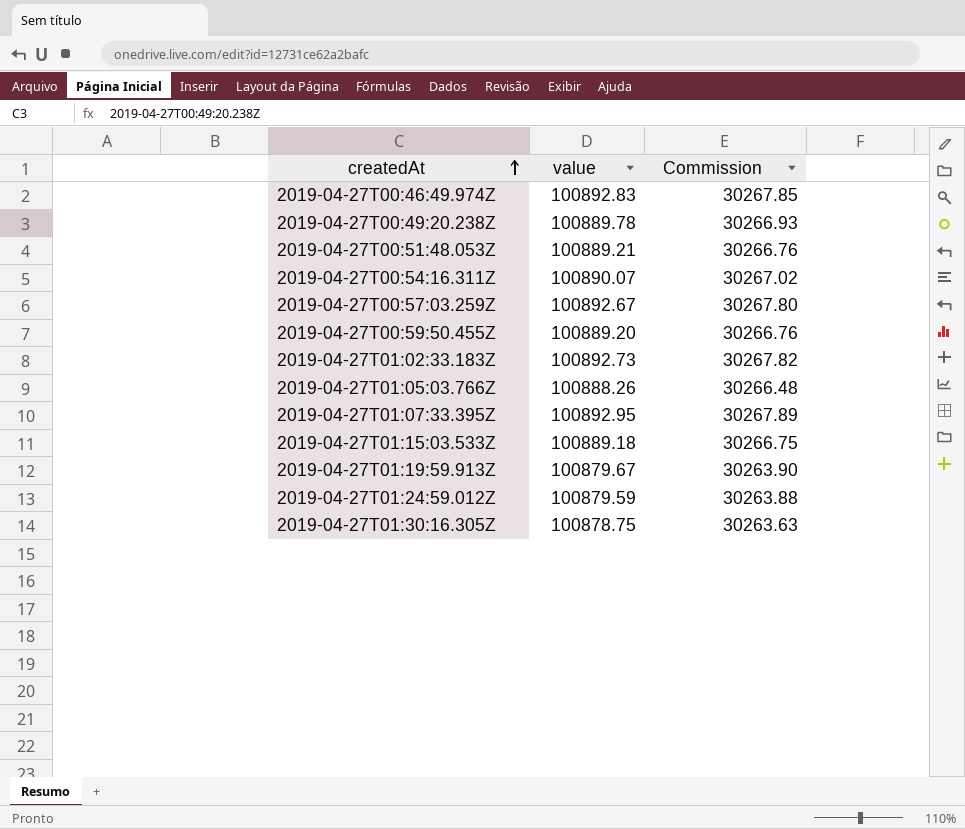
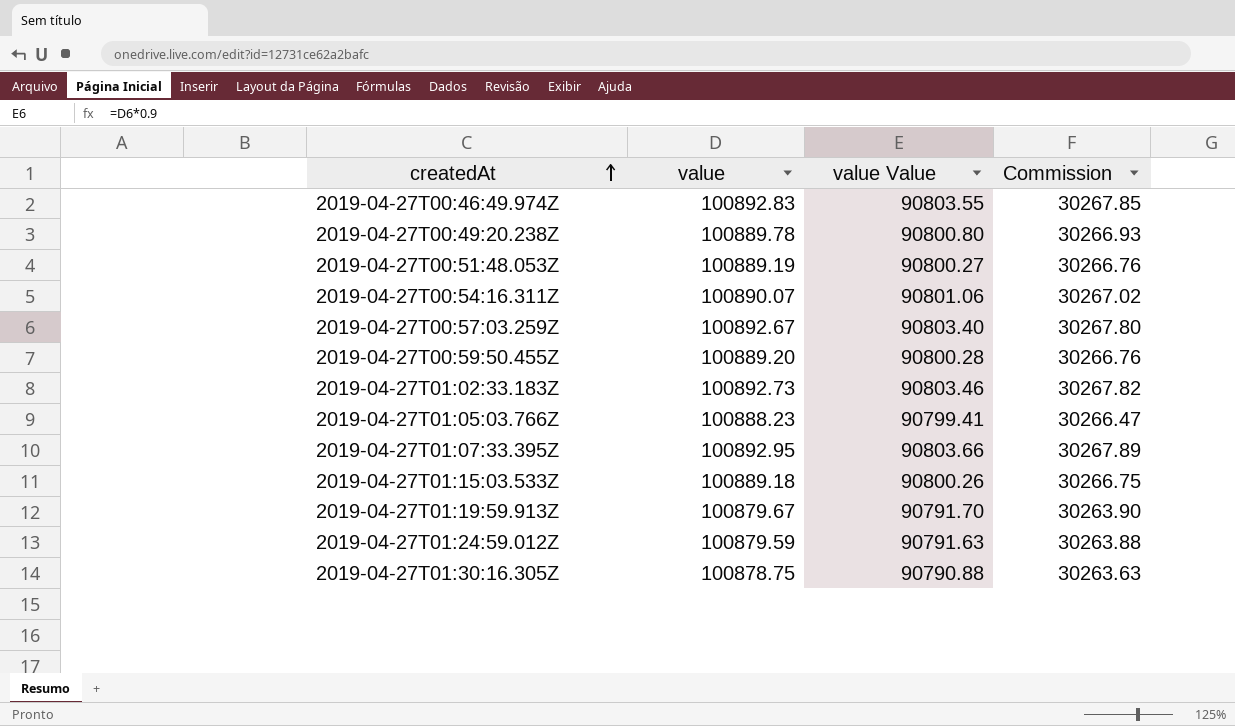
column value Value | formula: none -> [value] * 0.9
2019-04-27T00:51:48.053Z | value: 100889.21 -> 100889.19
2019-04-27T01:05:03.766Z | value: 100888.26 -> 100888.23
2019-04-27T01:05:03.766Z | Commission: 30266.48 -> 30266.47

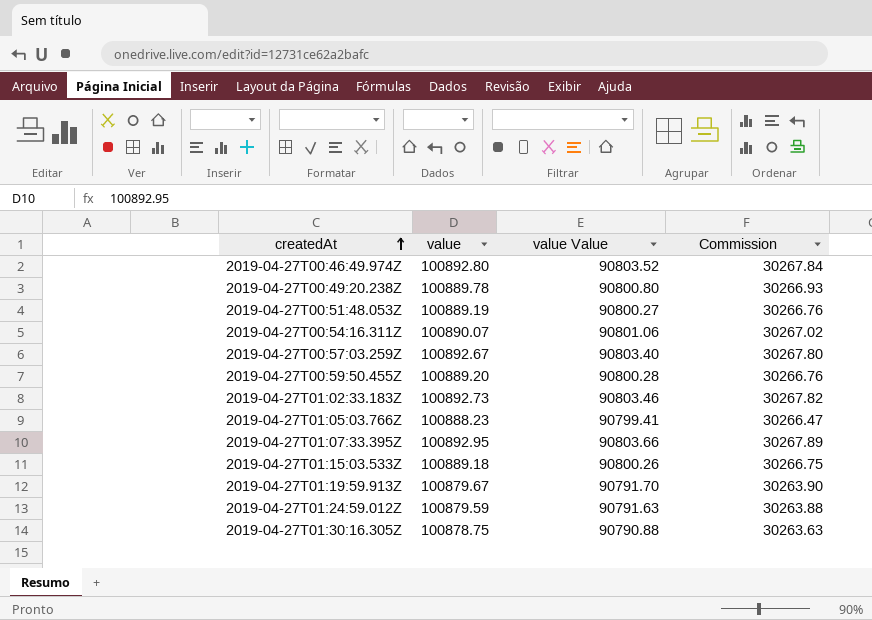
2019-04-27T00:46:49.974Z | value: 100892.83 -> 100892.80
2019-04-27T00:46:49.974Z | value Value: 90803.55 -> 90803.52
2019-04-27T00:46:49.974Z | Commission: 30267.85 -> 30267.84

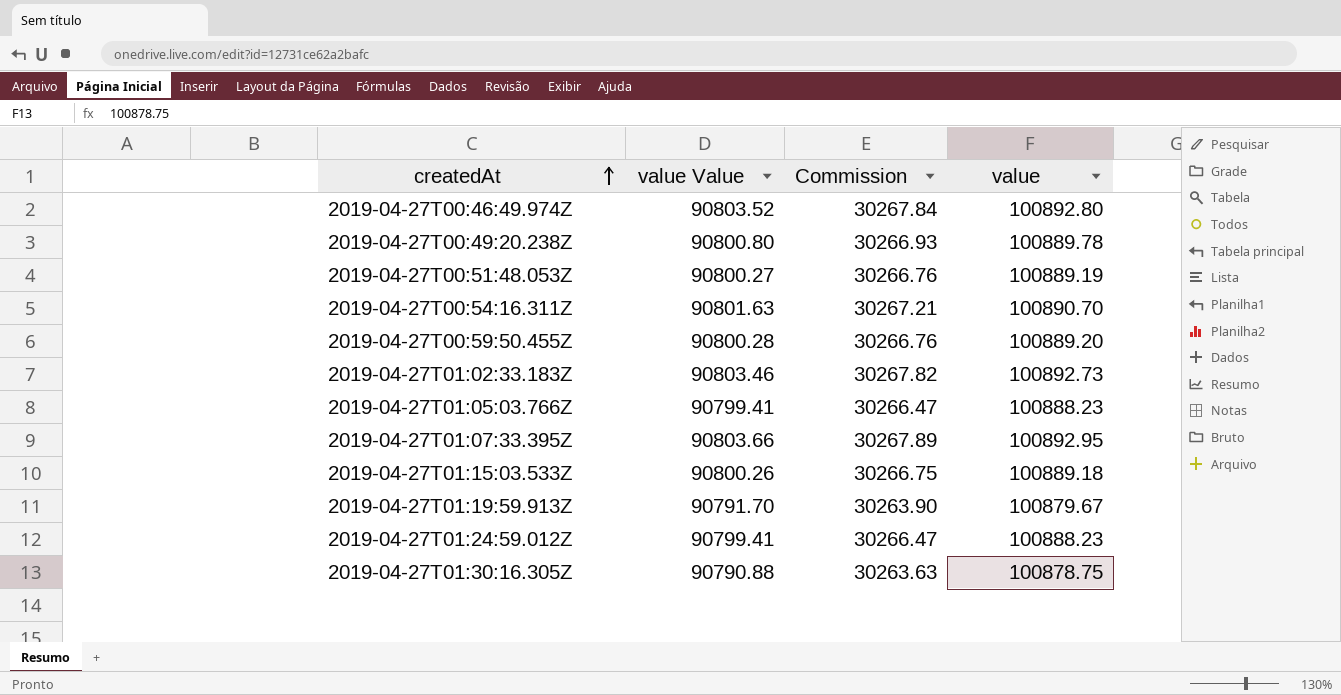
column value | position: 2 -> 4
row 2019-04-27T00:57:03.259Z: 100892.67 | 90803.40 | 30267.80 -> none
2019-04-27T00:54:16.311Z | value Value: 90801.06 -> 90801.63
2019-04-27T00:54:16.311Z | Commission: 30267.02 -> 30267.21
2019-04-27T00:54:16.311Z | value: 100890.07 -> 100890.70
2019-04-27T01:24:59.012Z | value Value: 90791.63 -> 90799.41
2019-04-27T01:24:59.012Z | Commission: 30263.88 -> 30266.47
2019-04-27T01:24:59.012Z | value: 100879.59 -> 100888.23

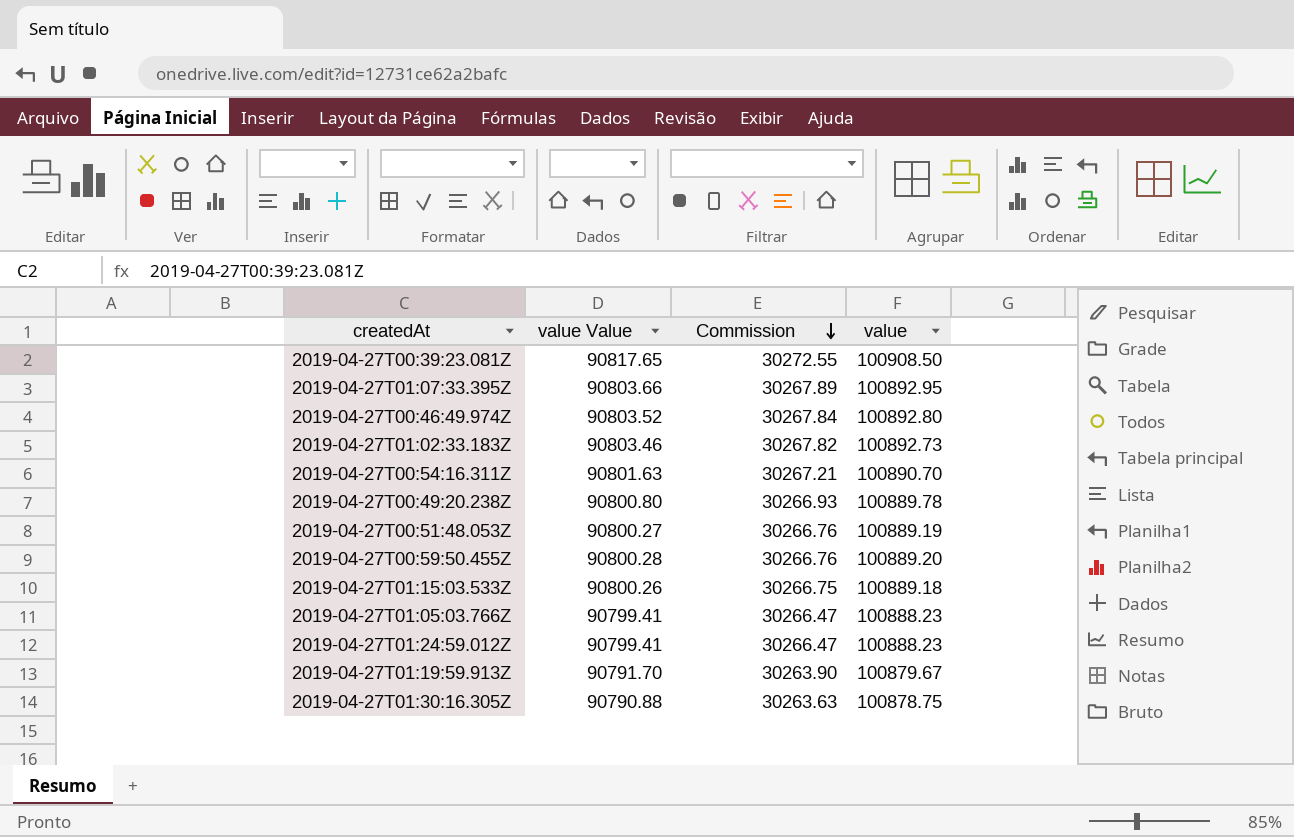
row order: createdAt ascending -> Commission descending
row 2019-04-27T00:39:23.081Z: none -> 90817.65 | 30272.55 | 100908.50

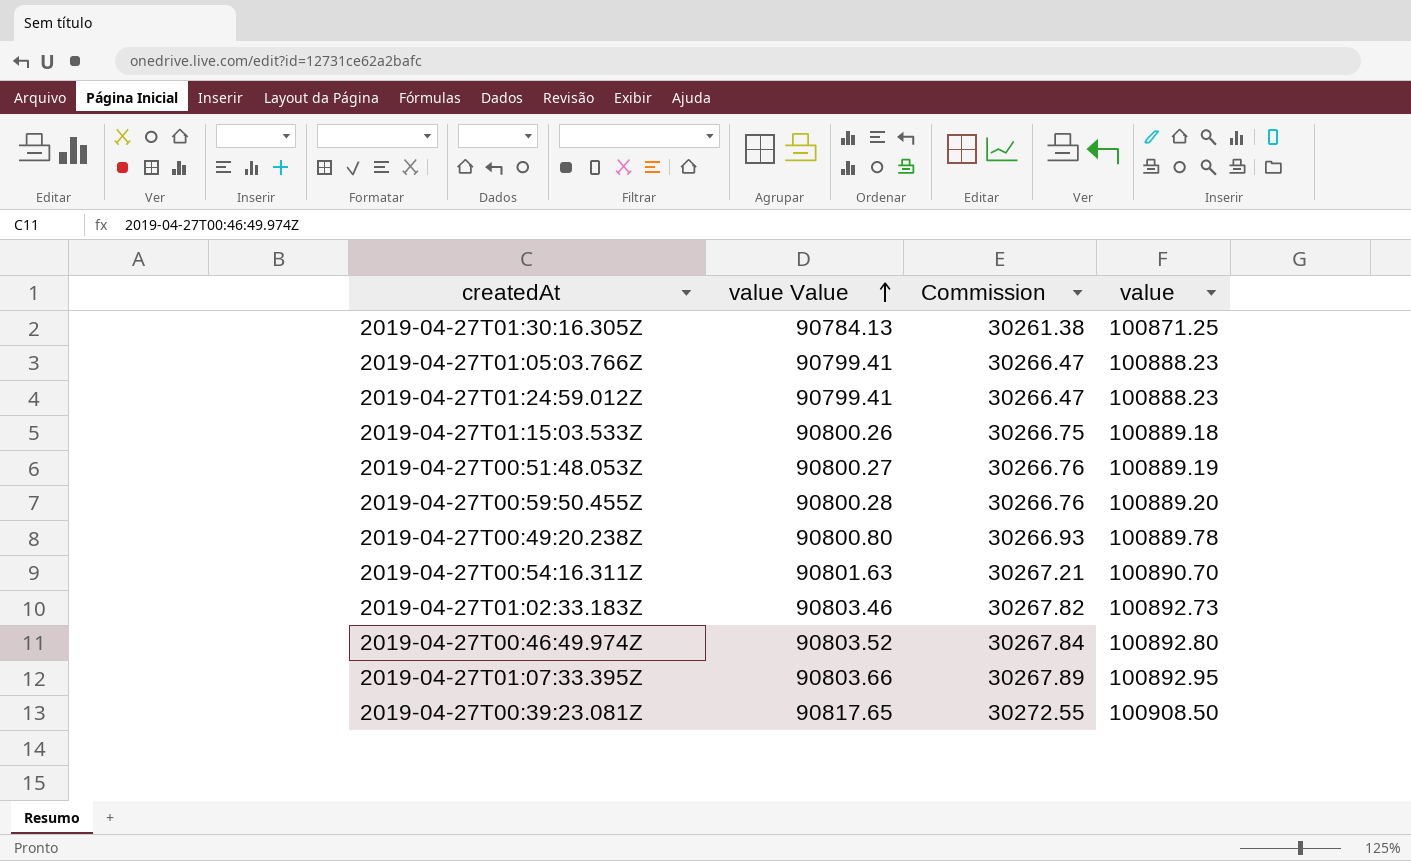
row order: Commission descending -> value Value ascending
row 2019-04-27T01:19:59.913Z: 90791.70 | 30263.90 | 100879.67 -> none
2019-04-27T01:30:16.305Z | value Value: 90790.88 -> 90784.13
2019-04-27T01:30:16.305Z | Commission: 30263.63 -> 30261.38
2019-04-27T01:30:16.305Z | value: 100878.75 -> 100871.25

